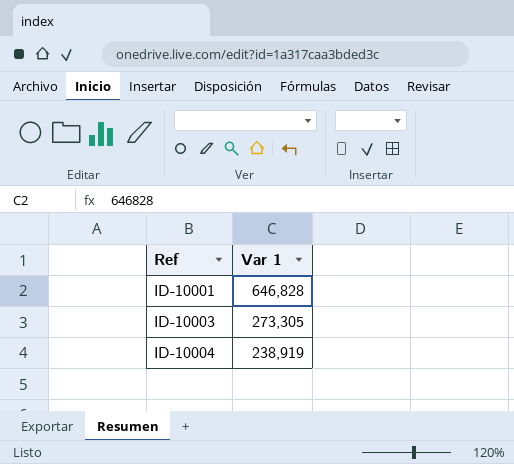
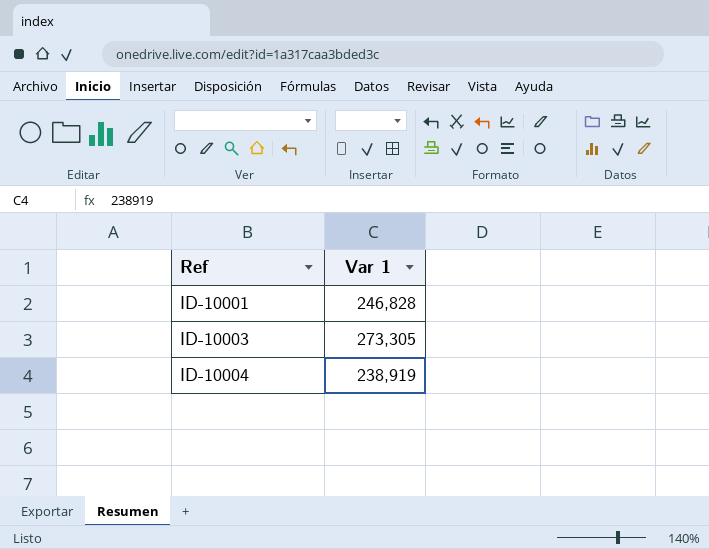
ID-10001 | Var 1: 646,828 -> 246,828

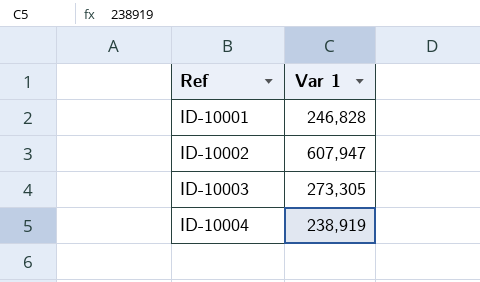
row ID-10002: none -> 607,947

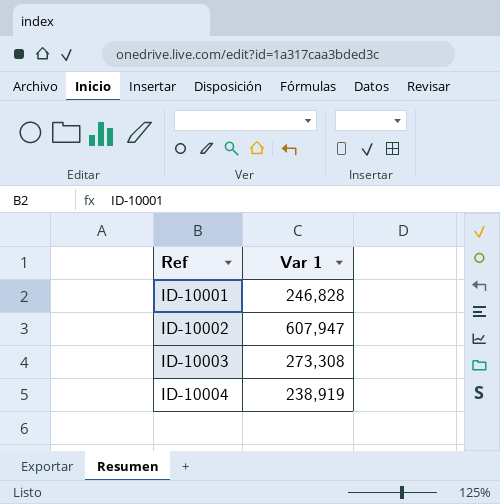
ID-10003 | Var 1: 273,305 -> 273,308

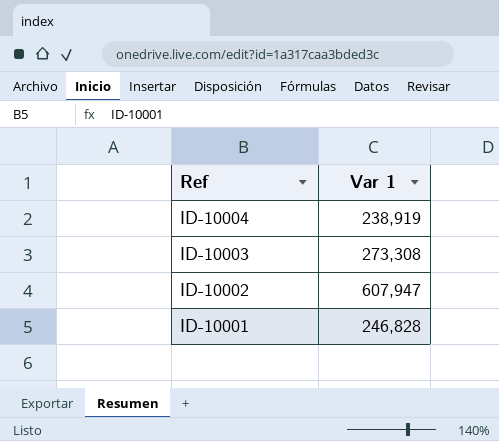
row order: Ref ascending -> Ref descending

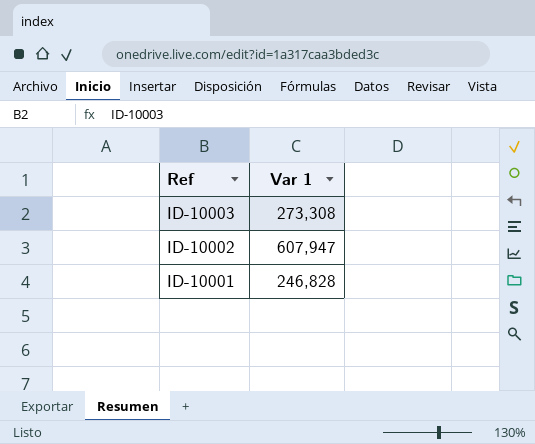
row ID-10004: 238,919 -> none

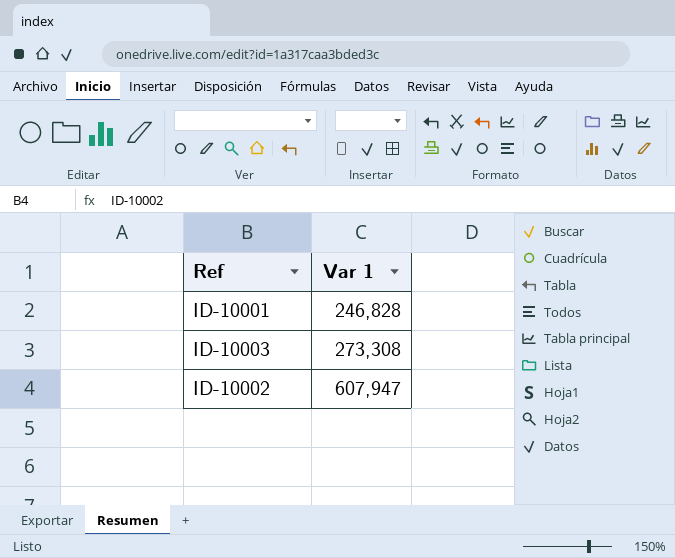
row order: Ref descending -> Var 1 ascending

